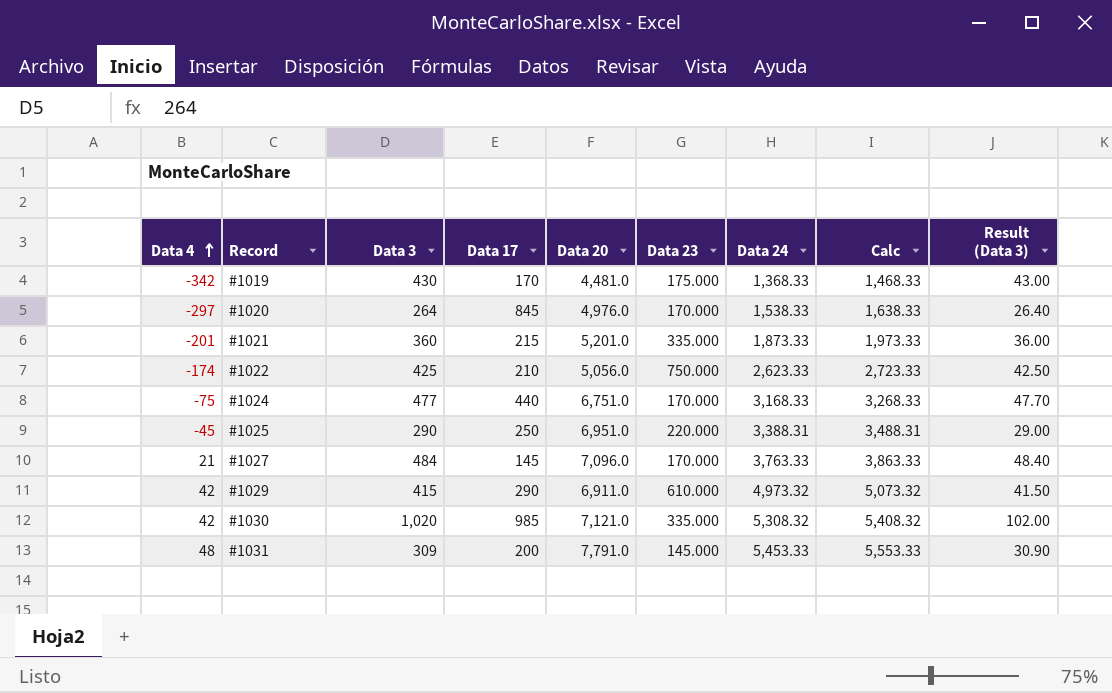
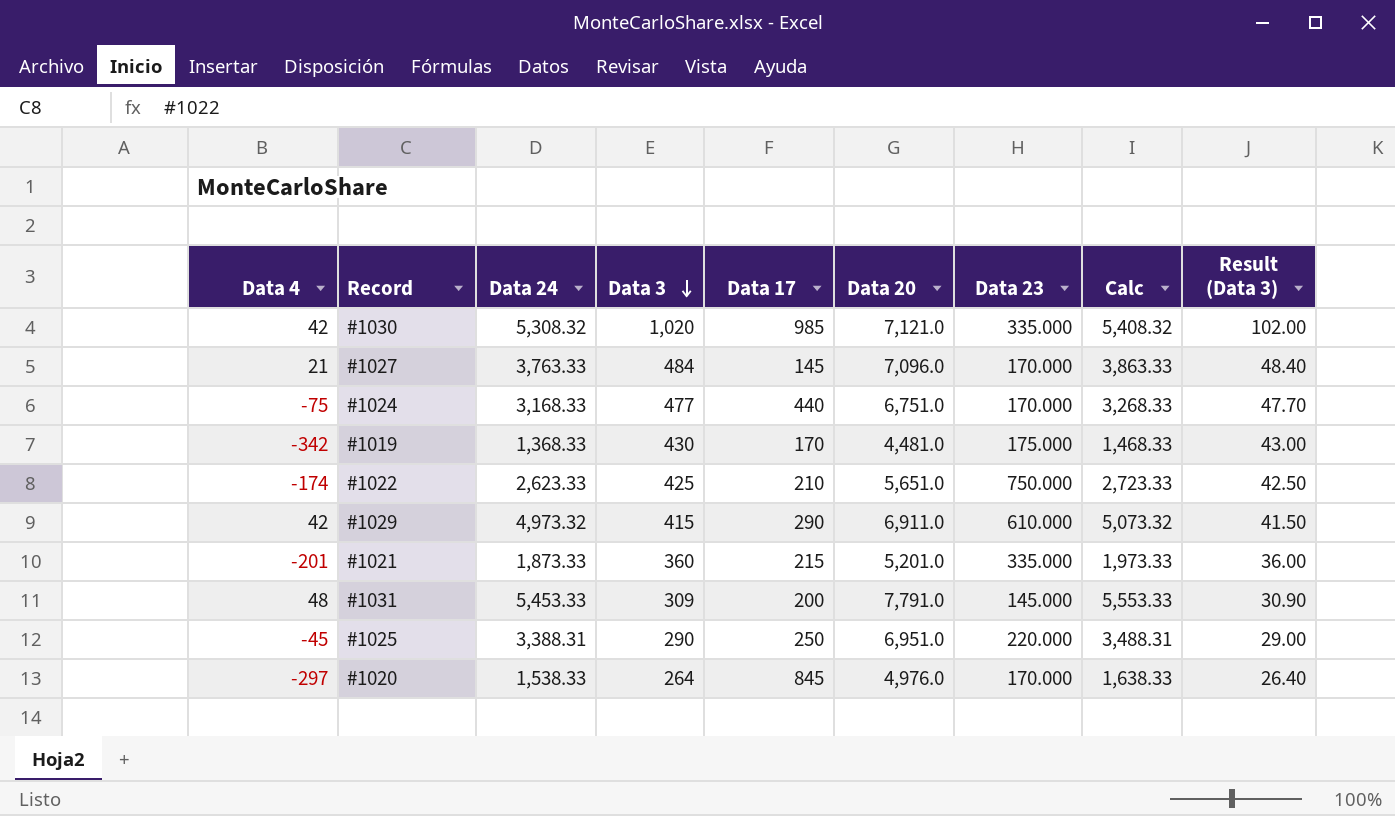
row order: Data 4 ascending -> Data 3 descending
column Data 24 | position: 7 -> 3
#1022 | Data 20: 5,056.0 -> 5,651.0

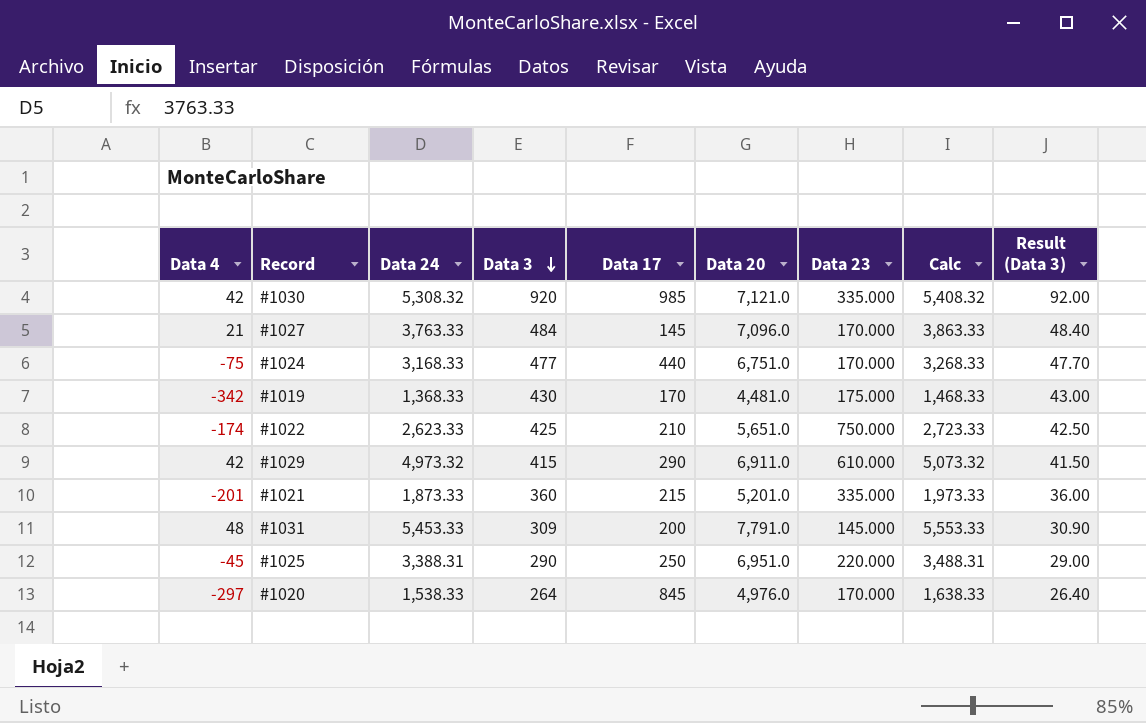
#1030 | Data 3: 1,020 -> 920
#1030 | Result (Data 3): 102.00 -> 92.00

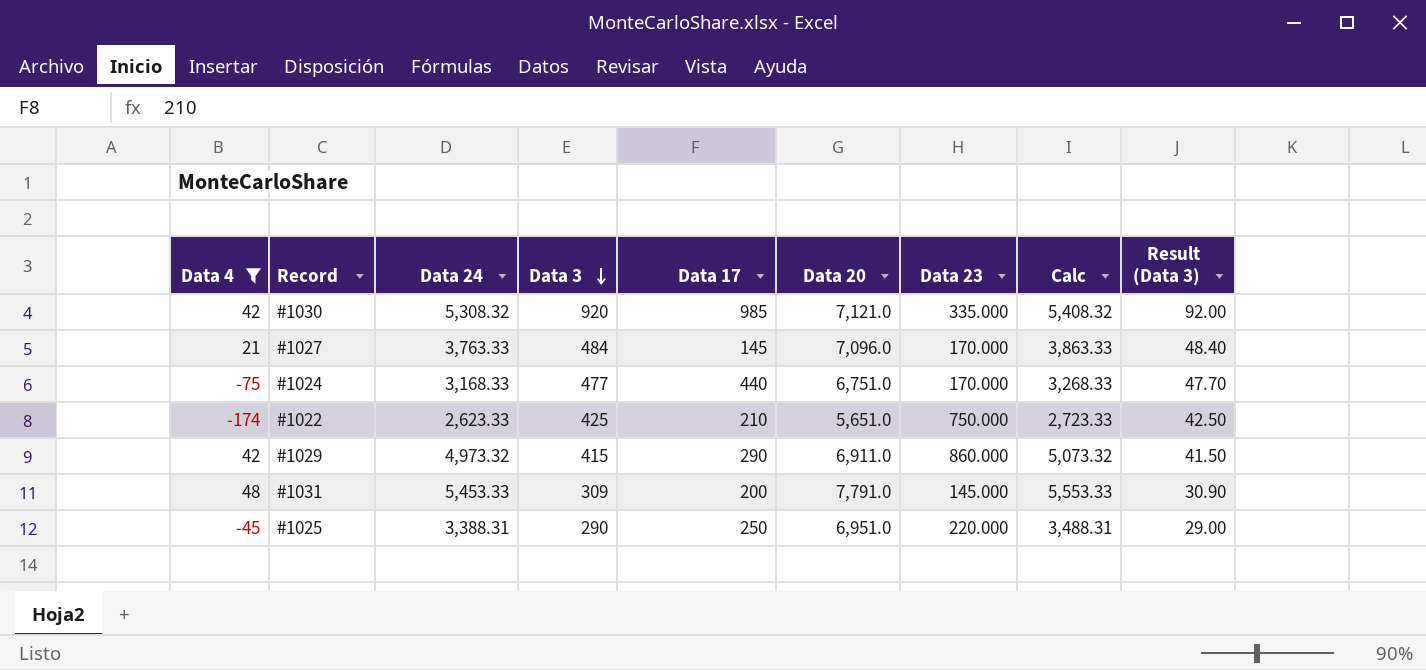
filter: none -> Data 4 >= -174
#1029 | Data 23: 610.000 -> 860.000

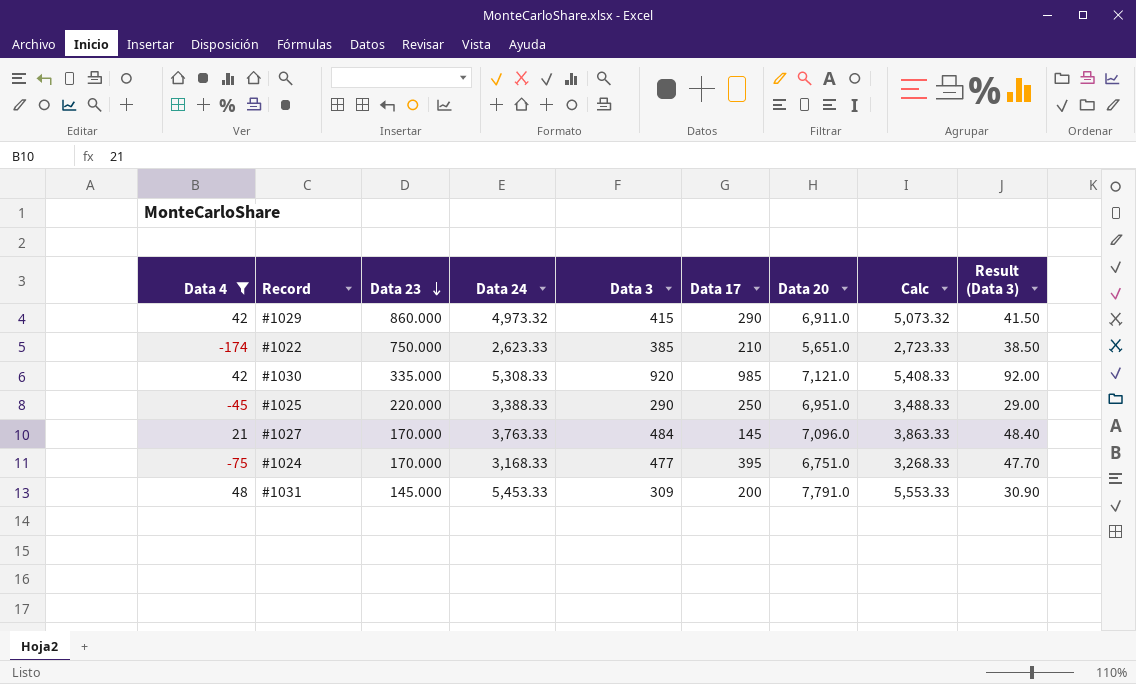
row order: Data 3 descending -> Data 23 descending
column Data 23 | position: 7 -> 3
#1022 | Data 3: 425 -> 385
#1022 | Result (Data 3): 42.50 -> 38.50
#1030 | Data 24: 5,308.32 -> 5,308.33
#1030 | Calc: 5,408.32 -> 5,408.33
#1025 | Data 24: 3,388.31 -> 3,388.33
#1025 | Calc: 3,488.31 -> 3,488.33
#1024 | Data 17: 440 -> 395

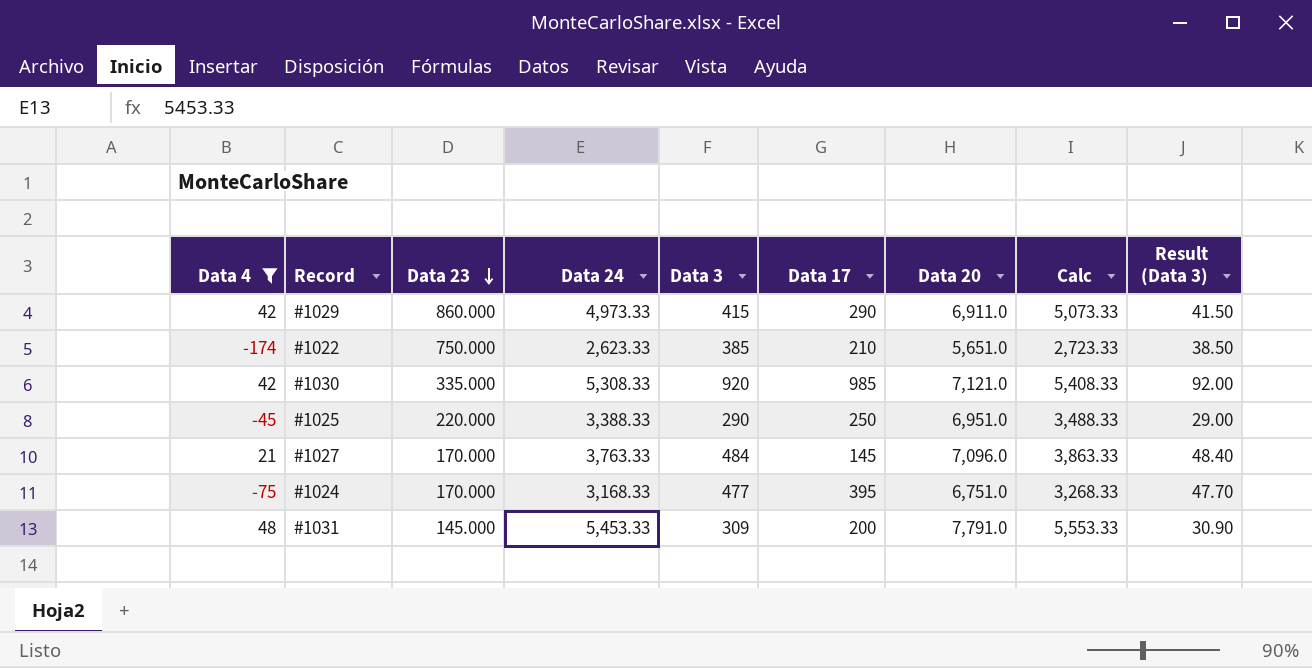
#1029 | Data 24: 4,973.32 -> 4,973.33
#1029 | Calc: 5,073.32 -> 5,073.33

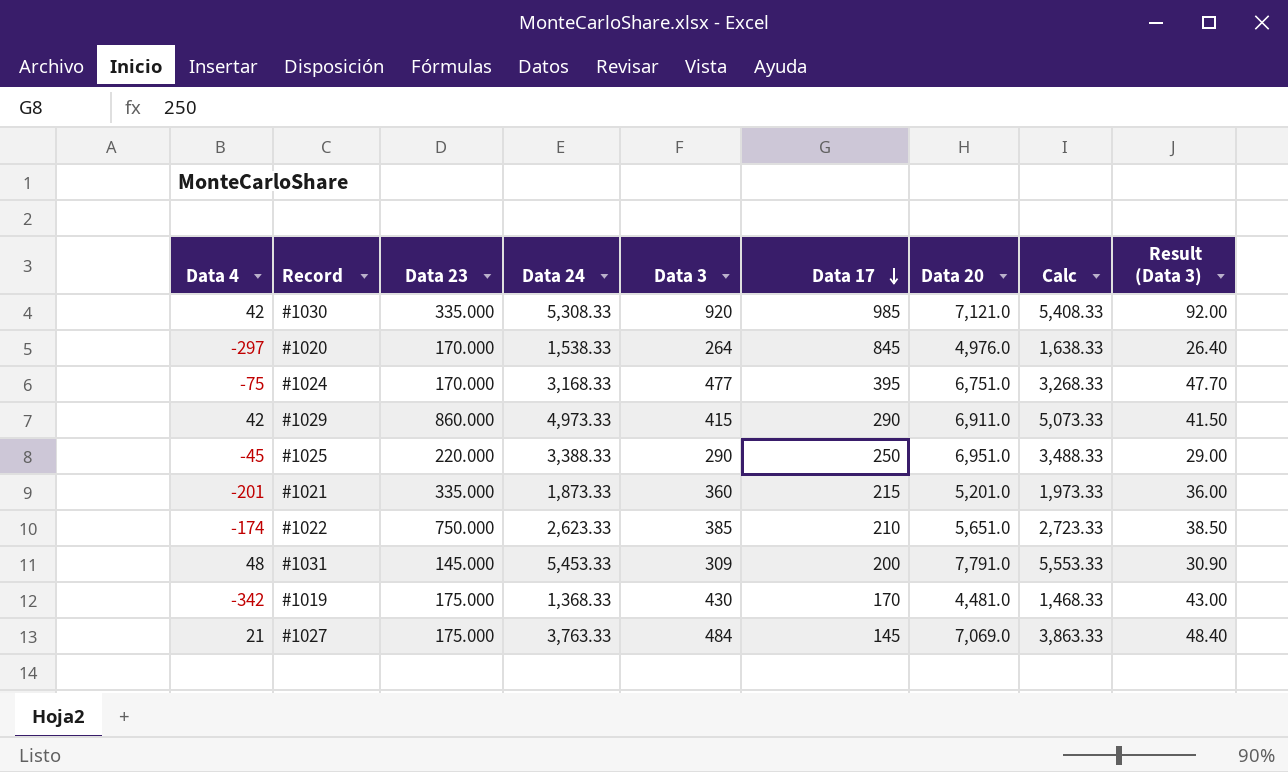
filter: Data 4 >= -174 -> none
row order: Data 23 descending -> Data 17 descending
#1027 | Data 23: 170.000 -> 175.000
#1027 | Data 20: 7,096.0 -> 7,069.0

